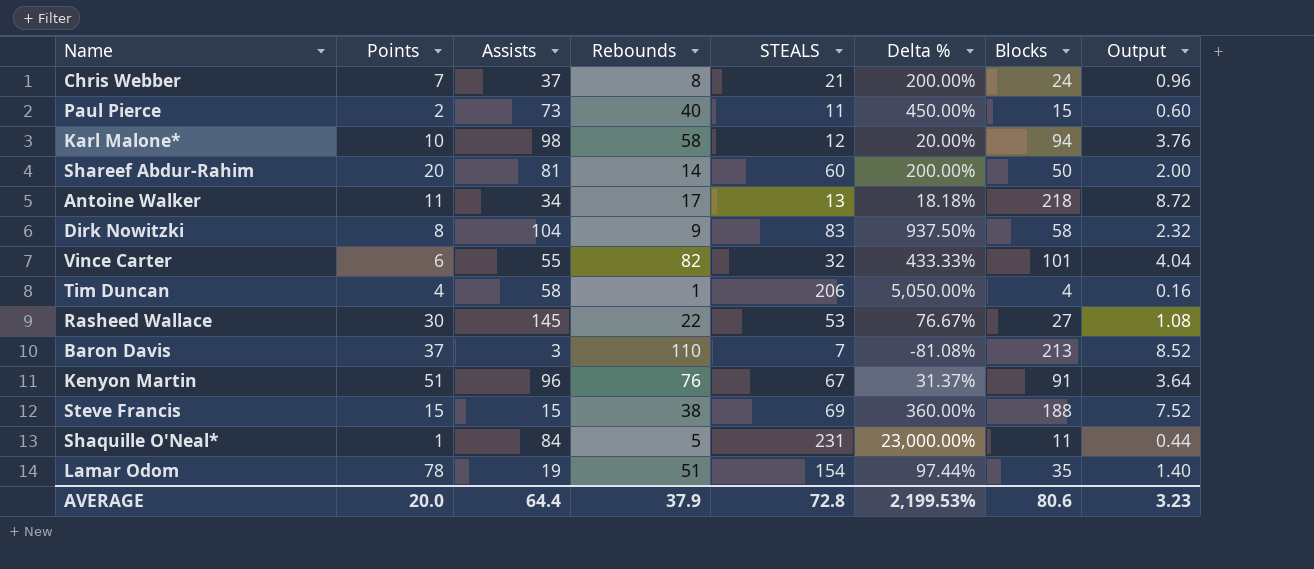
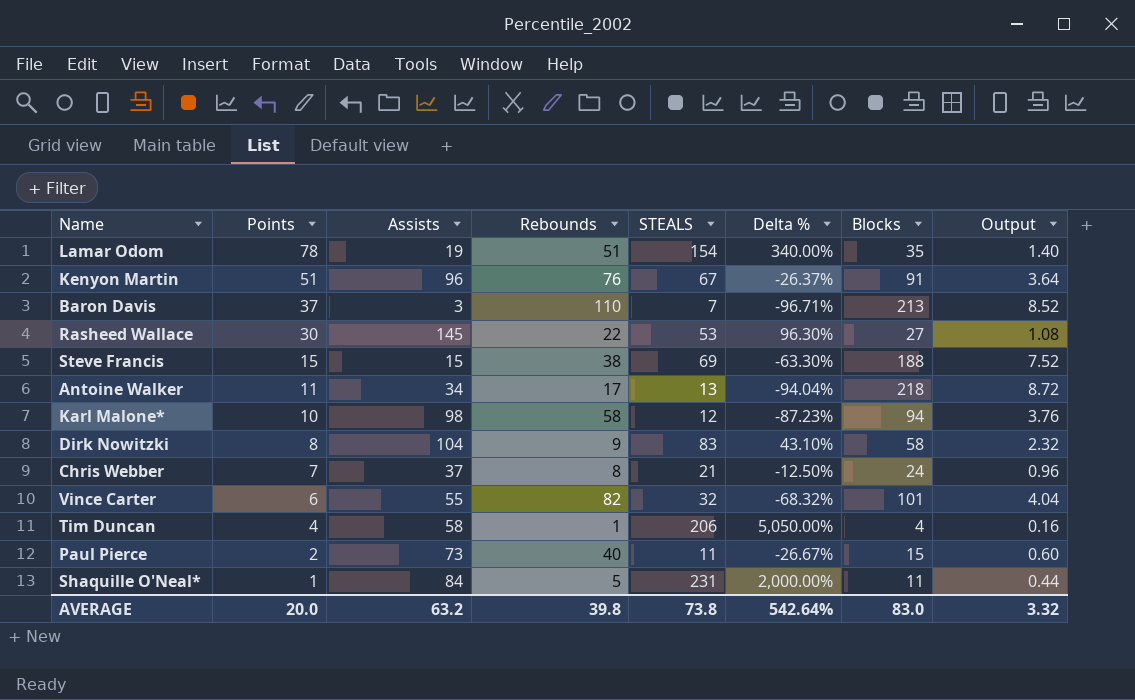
row order: none -> Points descending
column Delta % | formula: ([STEALS] - [Points]) / [Points] -> ([STEALS] - [Blocks]) / [Blocks]
row Shareef Abdur-Rahim: 20 | 81 | 14 | 60 | 200.00% | 50 | 2.00 -> none
AVERAGE | Assists: 64.4 -> 63.2
AVERAGE | Rebounds: 37.9 -> 39.8
AVERAGE | STEALS: 72.8 -> 73.8
AVERAGE | Delta %: 2,199.53% -> 542.64%
AVERAGE | Blocks: 80.6 -> 83.0
AVERAGE | Output: 3.23 -> 3.32

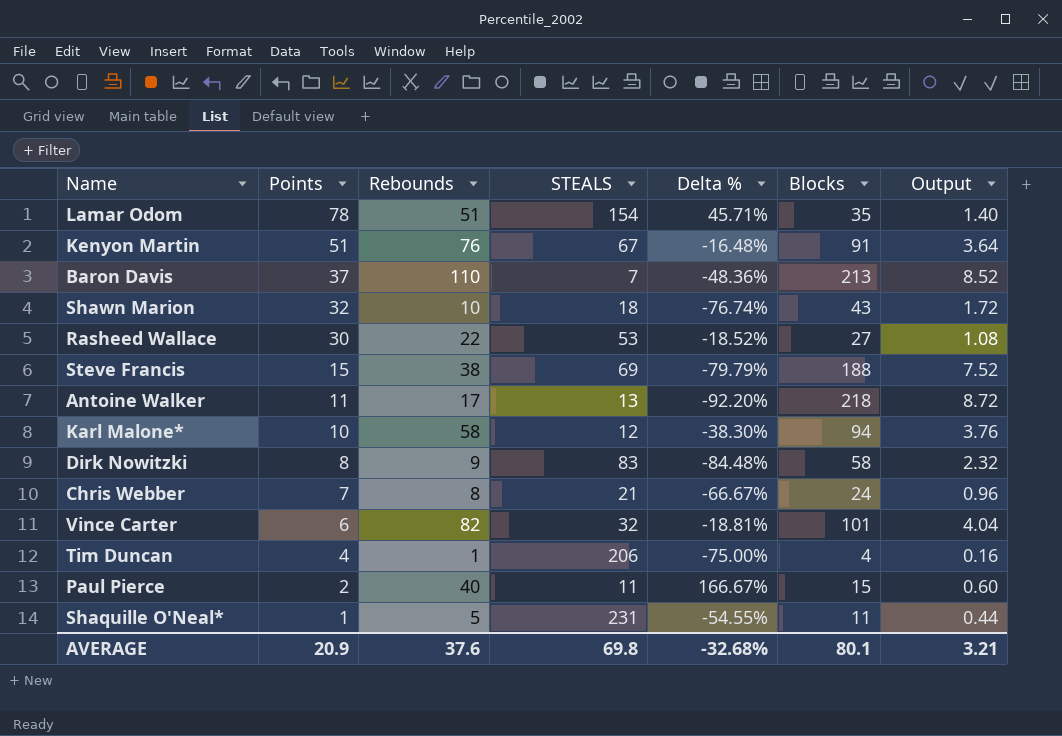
column Assists | position: 3 -> none
column Delta % | formula: ([STEALS] - [Blocks]) / [Blocks] -> ([Rebounds] - [Blocks]) / [Blocks]
row Shawn Marion: none -> 32 | 10 | 18 | -76.74% | 43 | 1.72
AVERAGE | Points: 20.0 -> 20.9
AVERAGE | Rebounds: 39.8 -> 37.6
AVERAGE | STEALS: 73.8 -> 69.8
AVERAGE | Delta %: 542.64% -> -32.68%
AVERAGE | Blocks: 83.0 -> 80.1
AVERAGE | Output: 3.32 -> 3.21

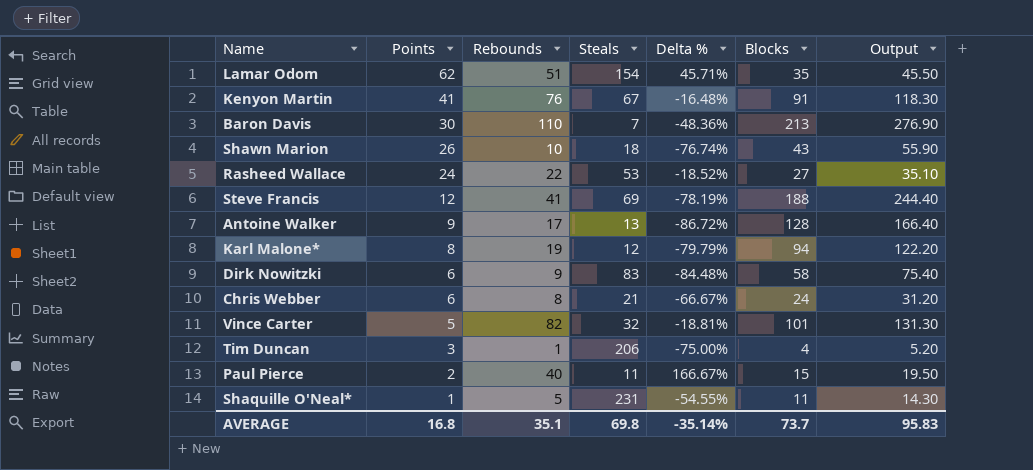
column name: STEALS -> Steals
column Output | formula: [Blocks] * 0.04 -> [Blocks] * 1.3
Lamar Odom | Points: 78 -> 62
Kenyon Martin | Points: 51 -> 41
Baron Davis | Points: 37 -> 30
Shawn Marion | Points: 32 -> 26
Rasheed Wallace | Points: 30 -> 24
Steve Francis | Points: 15 -> 12
Steve Francis | Rebounds: 38 -> 41
Steve Francis | Delta %: -79.79% -> -78.19%
Antoine Walker | Points: 11 -> 9
Antoine Walker | Delta %: -92.20% -> -86.72%
Antoine Walker | Blocks: 218 -> 128
Karl Malone* | Points: 10 -> 8
Karl Malone* | Rebounds: 58 -> 19
Karl Malone* | Delta %: -38.30% -> -79.79%
Dirk Nowitzki | Points: 8 -> 6
Chris Webber | Points: 7 -> 6
Vince Carter | Points: 6 -> 5
Tim Duncan | Points: 4 -> 3
AVERAGE | Points: 20.9 -> 16.8
AVERAGE | Rebounds: 37.6 -> 35.1
AVERAGE | Delta %: -32.68% -> -35.14%
AVERAGE | Blocks: 80.1 -> 73.7
AVERAGE | Output: 3.21 -> 95.83

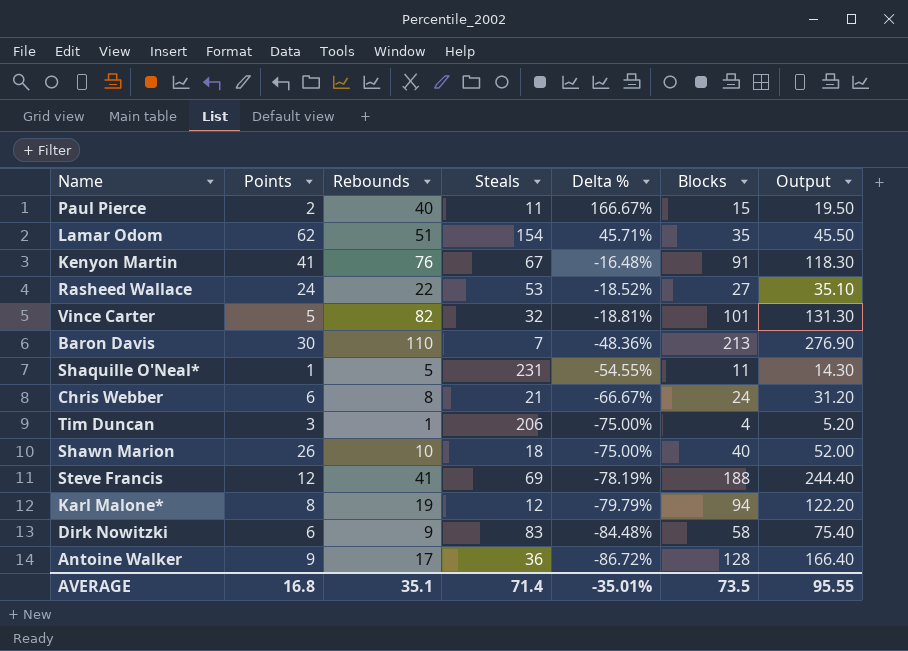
row order: Points descending -> Delta % descending
Shawn Marion | Delta %: -76.74% -> -75.00%
Shawn Marion | Blocks: 43 -> 40
Shawn Marion | Output: 55.90 -> 52.00
Antoine Walker | Steals: 13 -> 36
AVERAGE | Steals: 69.8 -> 71.4
AVERAGE | Delta %: -35.14% -> -35.01%
AVERAGE | Blocks: 73.7 -> 73.5
AVERAGE | Output: 95.83 -> 95.55

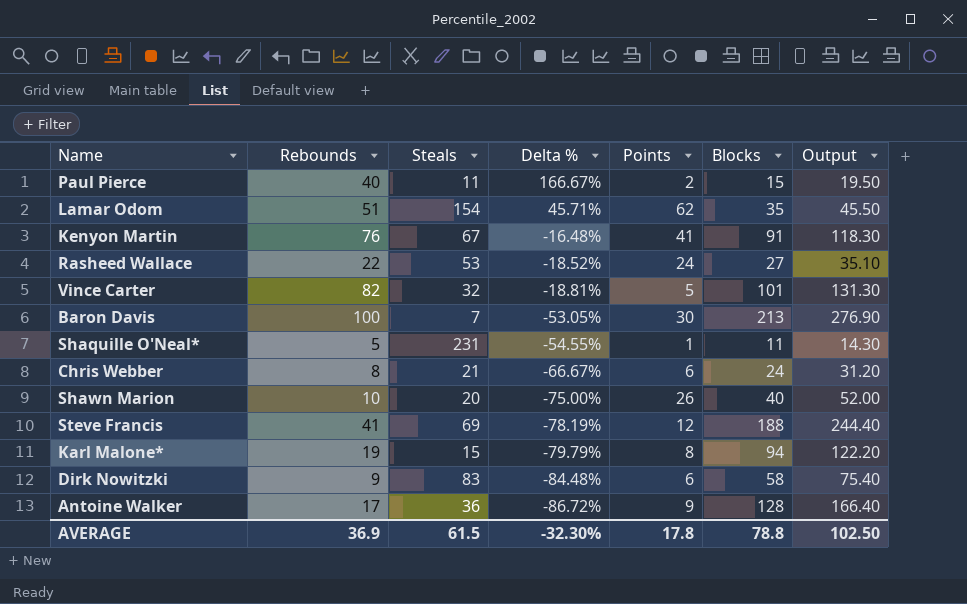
column Points | position: 2 -> 5
row Tim Duncan: 3 | 1 | 206 | -75.00% | 4 | 5.20 -> none
Baron Davis | Rebounds: 110 -> 100
Baron Davis | Delta %: -48.36% -> -53.05%
Shawn Marion | Steals: 18 -> 20
Karl Malone* | Steals: 12 -> 15
AVERAGE | Rebounds: 35.1 -> 36.9
AVERAGE | Steals: 71.4 -> 61.5
AVERAGE | Delta %: -35.01% -> -32.30%
AVERAGE | Points: 16.8 -> 17.8
AVERAGE | Blocks: 73.5 -> 78.8
AVERAGE | Output: 95.55 -> 102.50

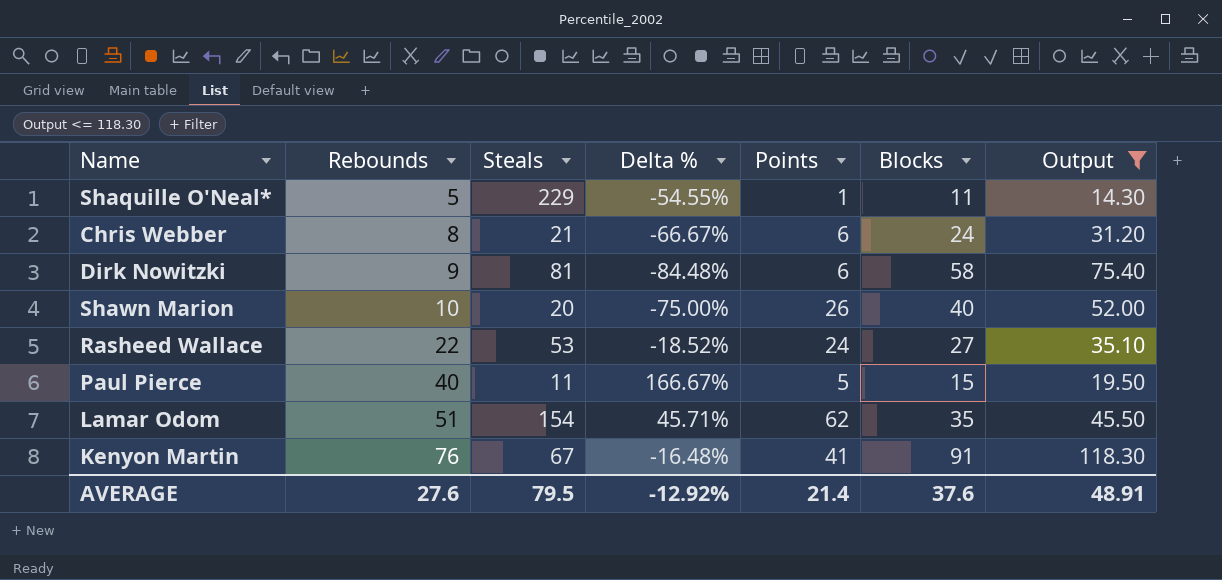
filter: none -> Output <= 118.30
row order: Delta % descending -> Rebounds ascending
Shaquille O'Neal* | Steals: 231 -> 229
Dirk Nowitzki | Steals: 83 -> 81
Paul Pierce | Points: 2 -> 5
AVERAGE | Rebounds: 36.9 -> 27.6
AVERAGE | Steals: 61.5 -> 79.5
AVERAGE | Delta %: -32.30% -> -12.92%
AVERAGE | Points: 17.8 -> 21.4
AVERAGE | Blocks: 78.8 -> 37.6
AVERAGE | Output: 102.50 -> 48.91

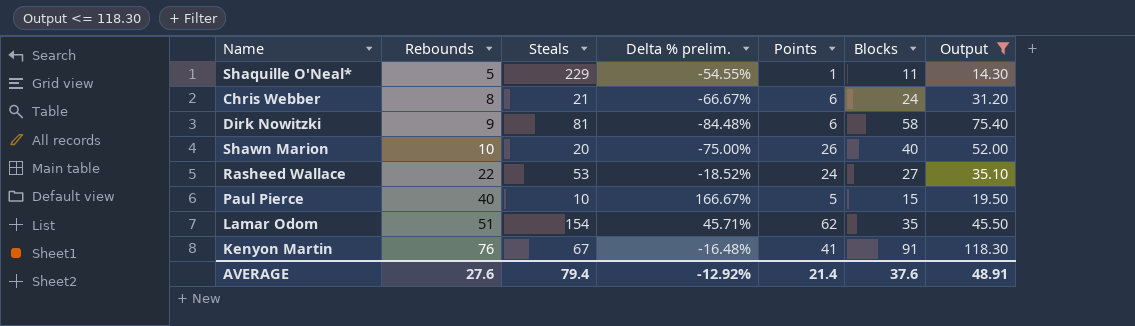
column name: Delta % -> Delta % prelim.
Paul Pierce | Steals: 11 -> 10
AVERAGE | Steals: 79.5 -> 79.4

